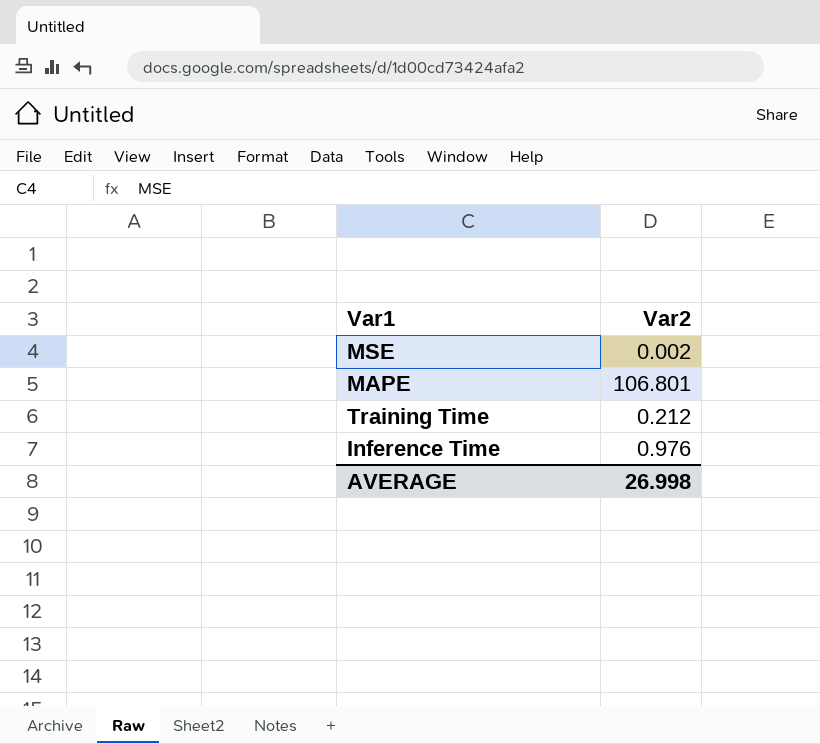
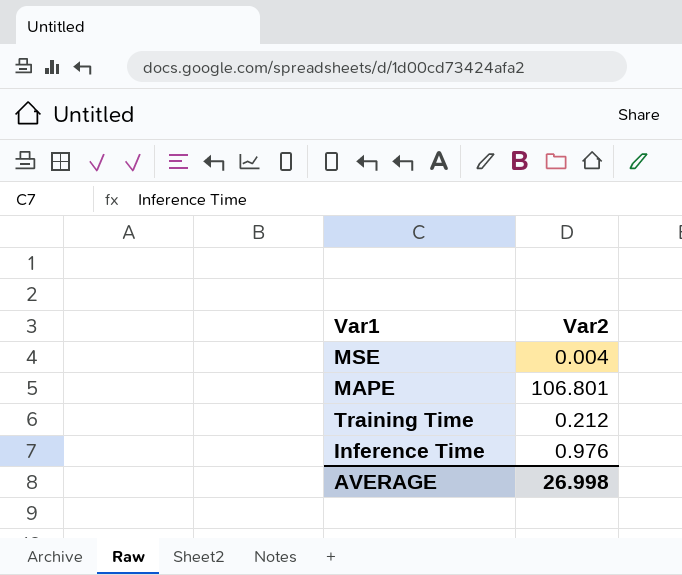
MSE | Var2: 0.002 -> 0.004

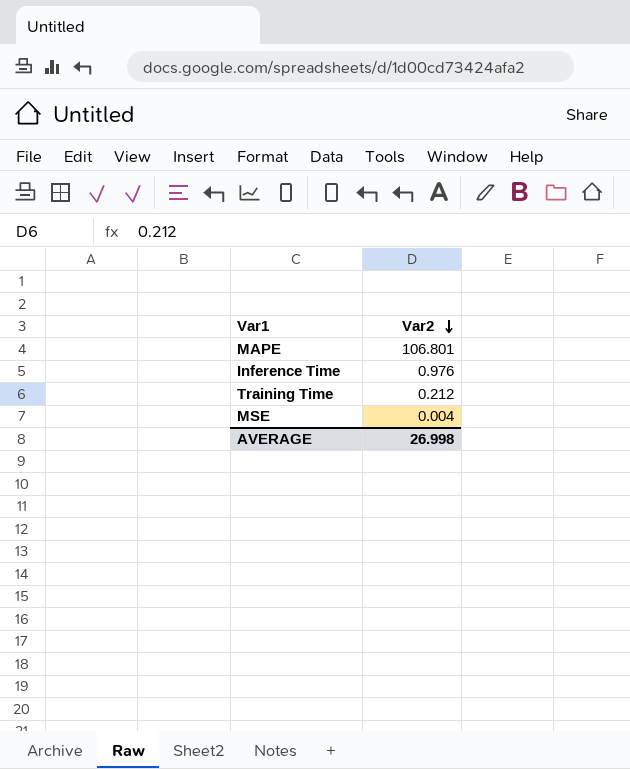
row order: none -> Var2 descending

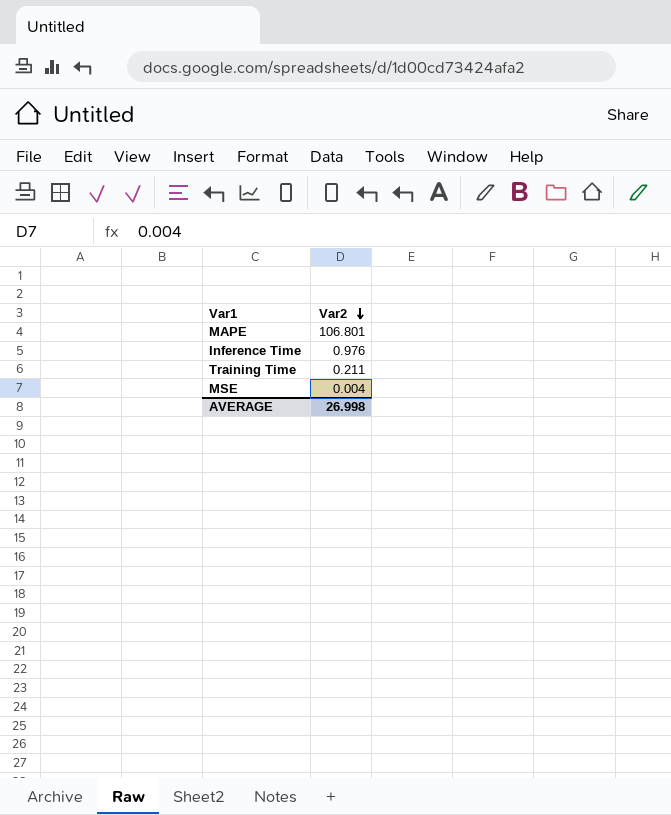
Training Time | Var2: 0.212 -> 0.211

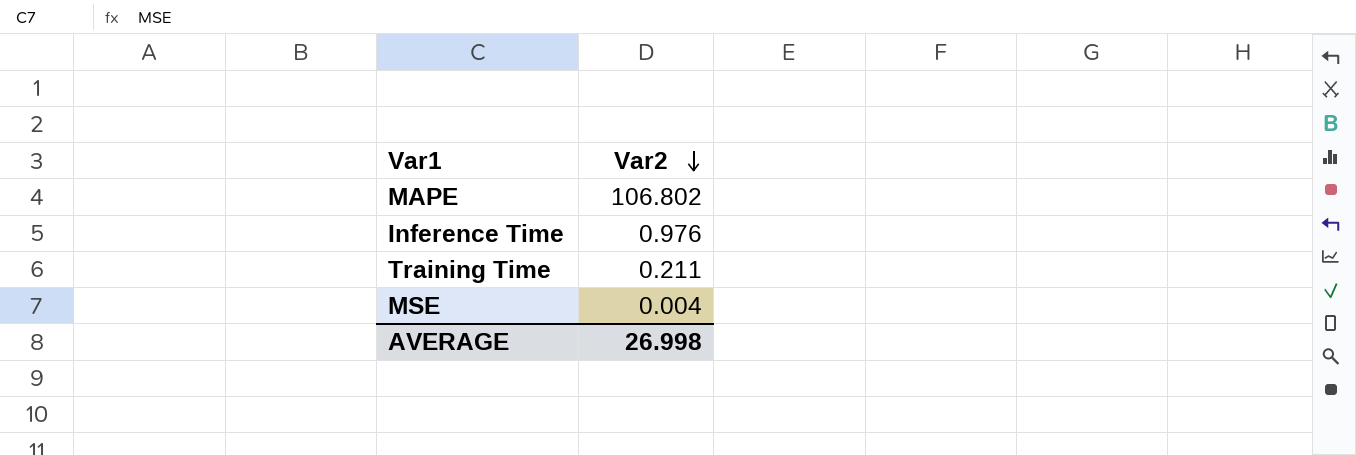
MAPE | Var2: 106.801 -> 106.802

